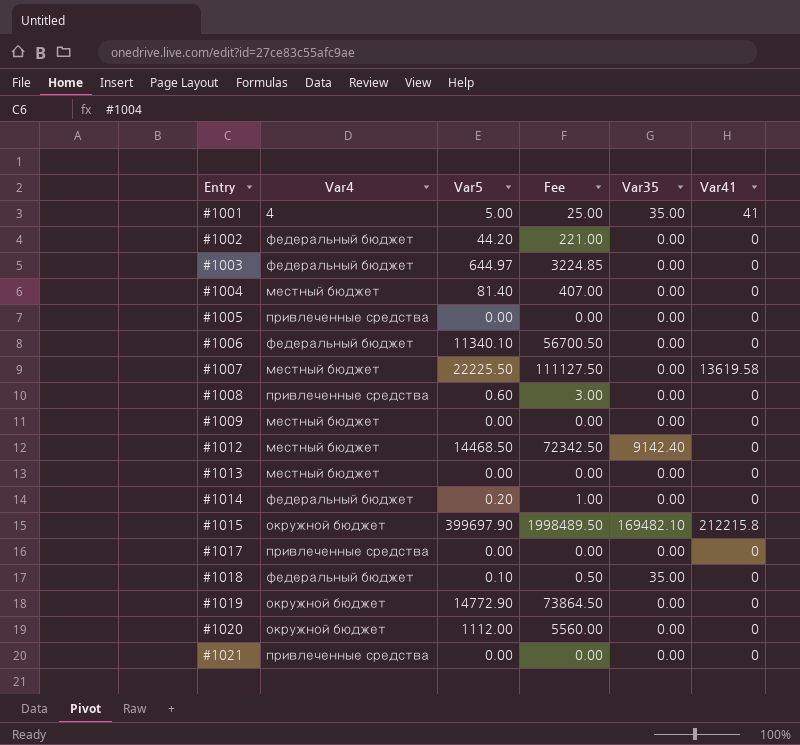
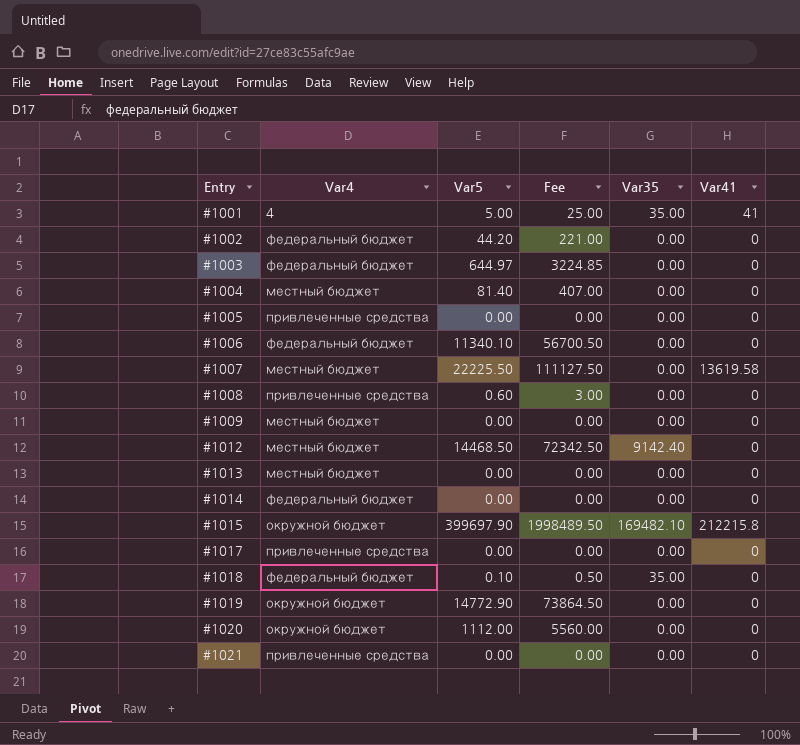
#1014 | Var5: 0.20 -> 0.00
#1014 | Fee: 1.00 -> 0.00

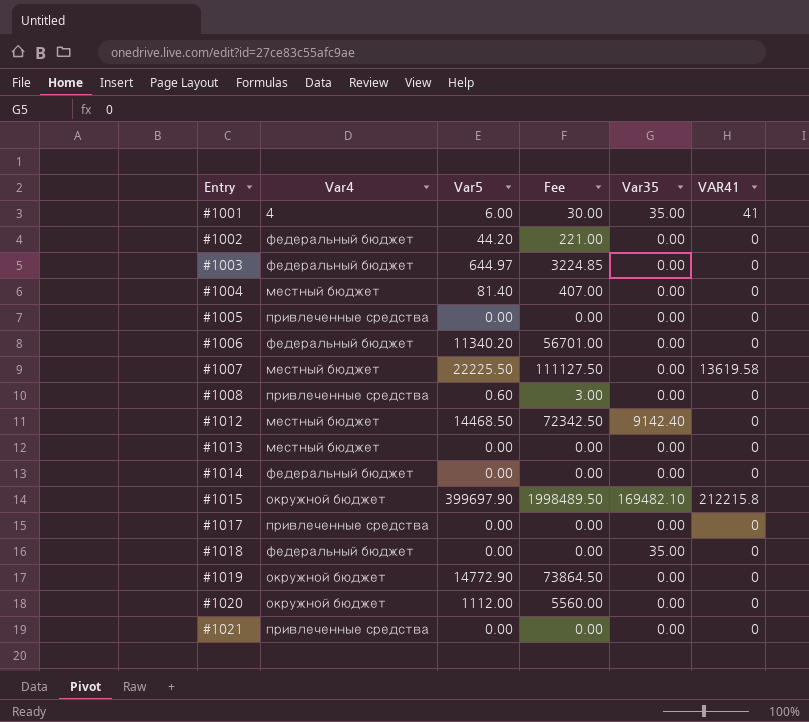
column name: Var41 -> VAR41
row #1009: местный бюджет | 0.00 | 0.00 | 0.00 | 0 -> none
#1001 | Var5: 5.00 -> 6.00
#1001 | Fee: 25.00 -> 30.00
#1006 | Var5: 11340.10 -> 11340.20
#1006 | Fee: 56700.50 -> 56701.00
#1018 | Var5: 0.10 -> 0.00
#1018 | Fee: 0.50 -> 0.00

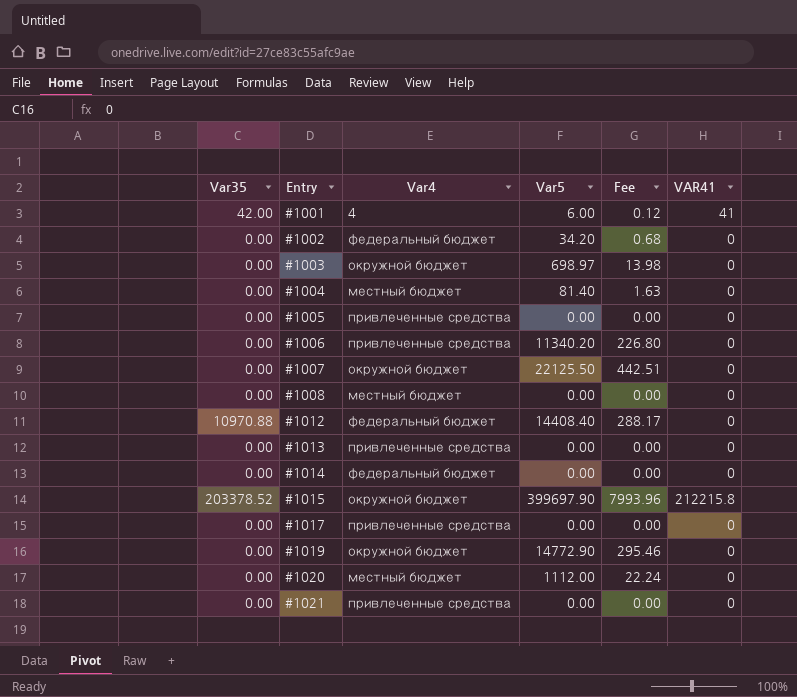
column Var35 | position: 5 -> 1
column Fee | formula: [Var5] * 5 -> [Var5] * 0.02
row #1018: федеральный бюджет | 0.00 | 0.00 | 35.00 | 0 -> none
#1001 | Var35: 35.00 -> 42.00
#1002 | Var5: 44.20 -> 34.20
#1003 | Var4: федеральный бюджет -> окружной бюджет
#1003 | Var5: 644.97 -> 698.97
#1006 | Var4: федеральный бюджет -> привлеченные средства
#1007 | Var4: местный бюджет -> окружной бюджет
#1007 | Var5: 22225.50 -> 22125.50
#1007 | VAR41: 13619.58 -> 0
#1008 | Var4: привлеченные средства -> местный бюджет
#1008 | Var5: 0.60 -> 0.00
#1012 | Var35: 9142.40 -> 10970.88
#1012 | Var4: местный бюджет -> федеральный бюджет
#1012 | Var5: 14468.50 -> 14408.40
#1013 | Var4: местный бюджет -> привлеченные средства
#1015 | Var35: 169482.10 -> 203378.52
#1020 | Var4: окружной бюджет -> местный бюджет

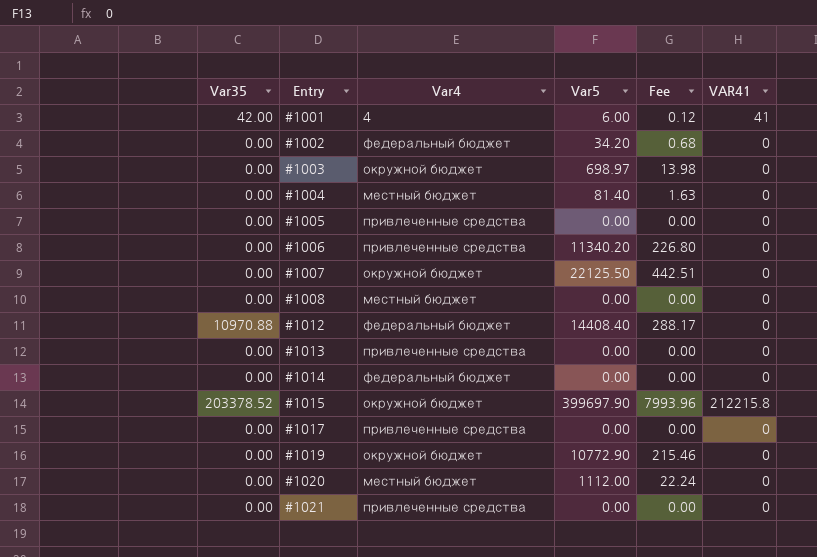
#1019 | Var5: 14772.90 -> 10772.90
#1019 | Fee: 295.46 -> 215.46

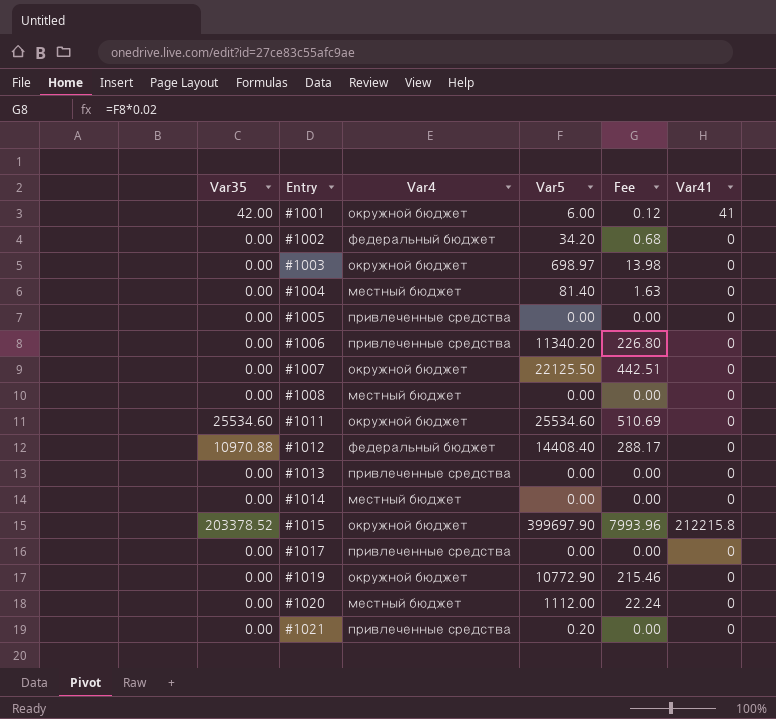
column name: VAR41 -> Var41
#1001 | Var4: 4 -> окружной бюджет
row #1011: none -> 25534.60 | окружной бюджет | 25534.60 | 510.69 | 0
#1014 | Var4: федеральный бюджет -> местный бюджет
#1021 | Var5: 0.00 -> 0.20

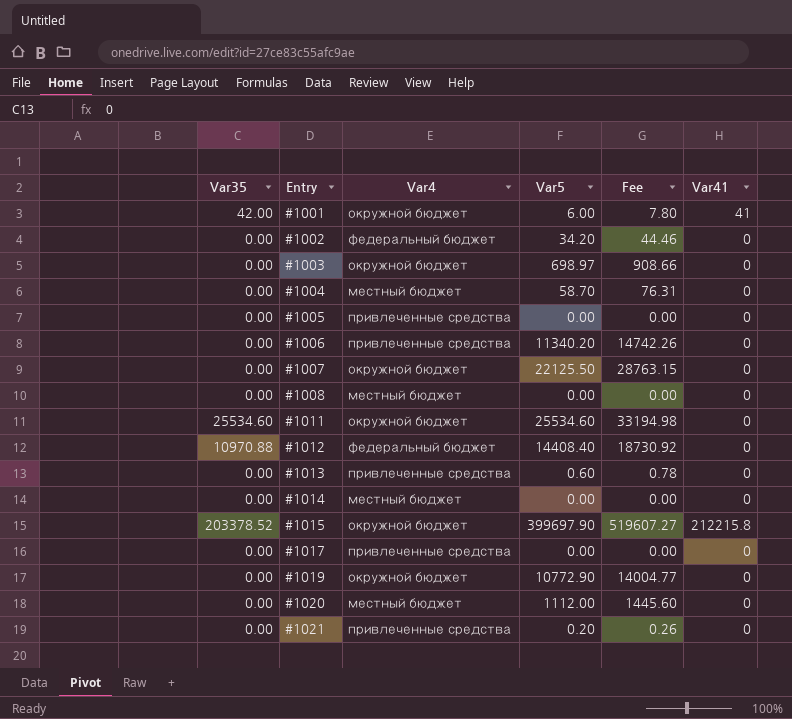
column Fee | formula: [Var5] * 0.02 -> [Var5] * 1.3
#1004 | Var5: 81.40 -> 58.70
#1013 | Var5: 0.00 -> 0.60

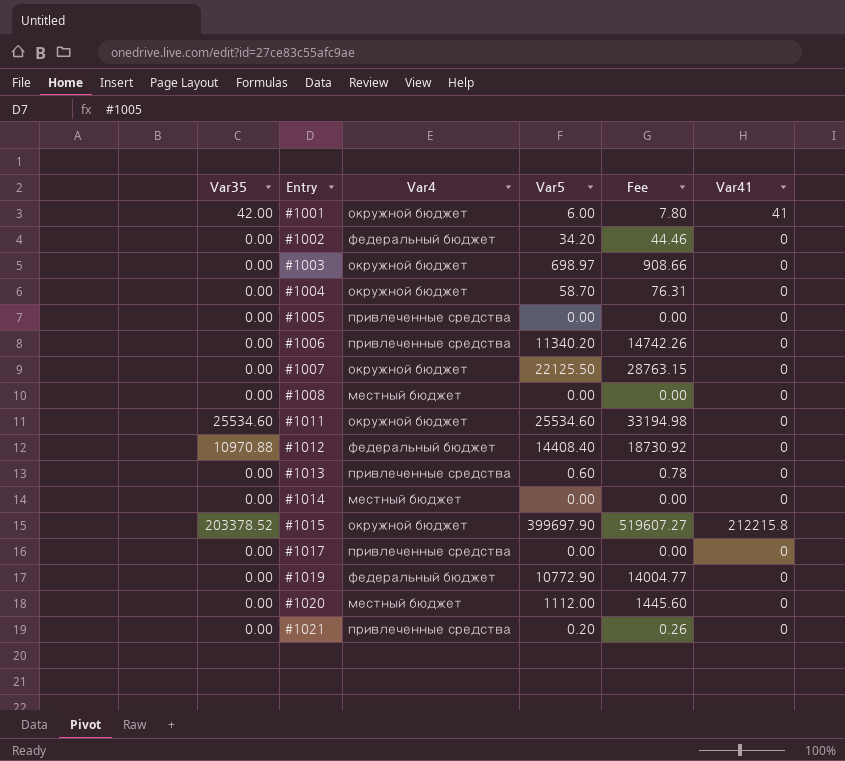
#1004 | Var4: местный бюджет -> окружной бюджет
#1019 | Var4: окружной бюджет -> федеральный бюджет

